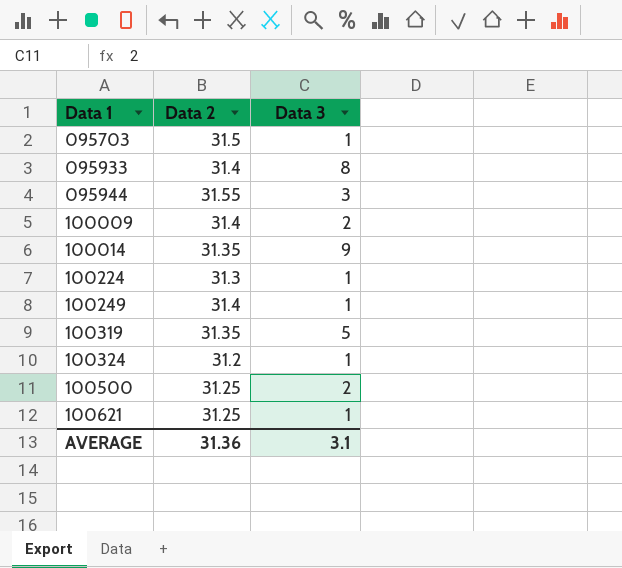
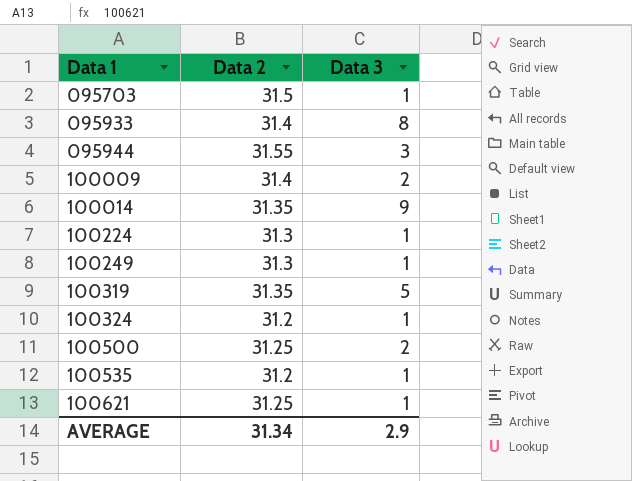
100249 | Data 2: 31.4 -> 31.3
row 100535: none -> 31.2 | 1
AVERAGE | Data 2: 31.36 -> 31.34
AVERAGE | Data 3: 3.1 -> 2.9

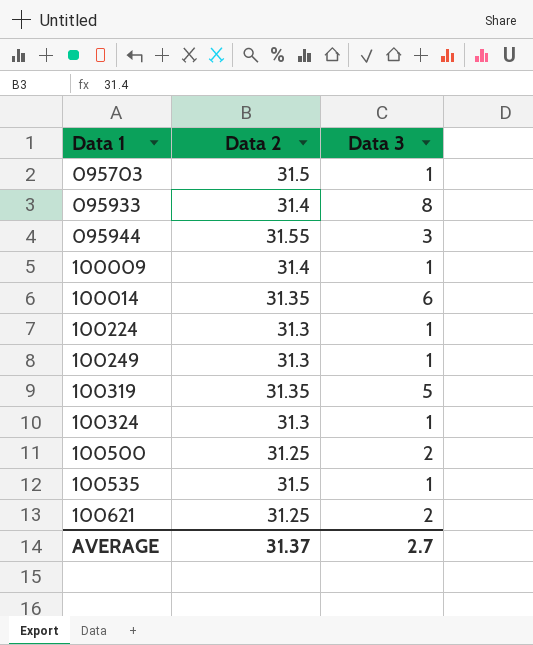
100009 | Data 3: 2 -> 1
100014 | Data 3: 9 -> 6
100324 | Data 2: 31.2 -> 31.3
100535 | Data 2: 31.2 -> 31.5
100621 | Data 3: 1 -> 2
AVERAGE | Data 2: 31.34 -> 31.37
AVERAGE | Data 3: 2.9 -> 2.7

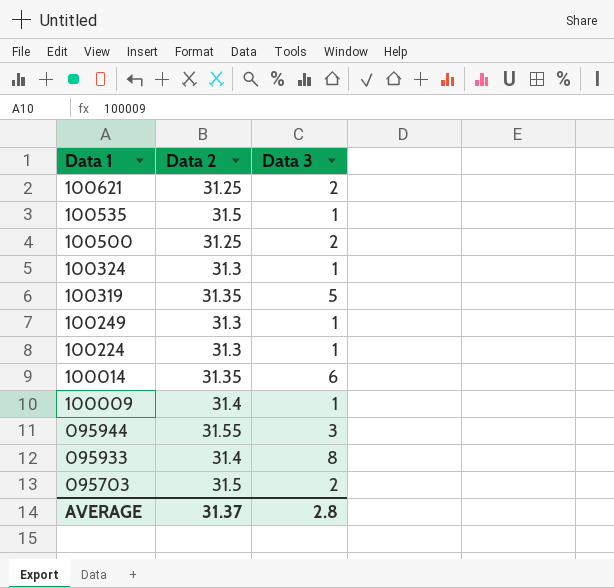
row order: Data 1 ascending -> Data 1 descending
095703 | Data 3: 1 -> 2
AVERAGE | Data 3: 2.7 -> 2.8

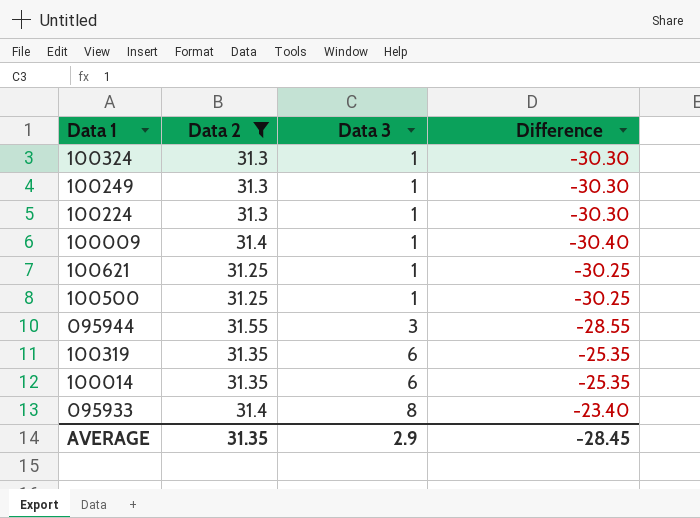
filter: none -> Data 2 != 31.5
row order: Data 1 descending -> Data 3 ascending
column Difference | formula: none -> [Data 3] - [Data 2]
100621 | Data 3: 2 -> 1
100500 | Data 3: 2 -> 1
100319 | Data 3: 5 -> 6
AVERAGE | Data 2: 31.37 -> 31.35
AVERAGE | Data 3: 2.8 -> 2.9

